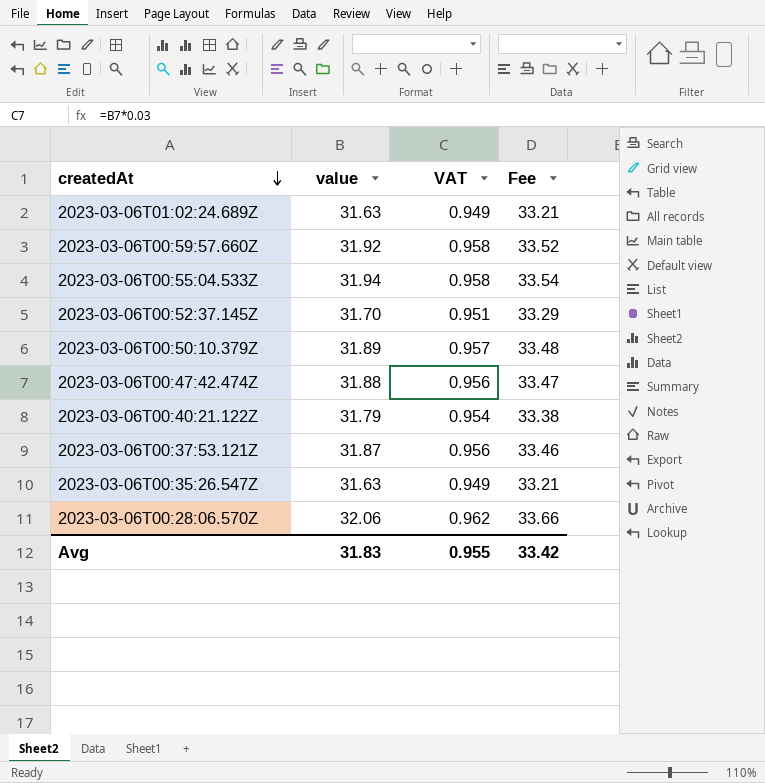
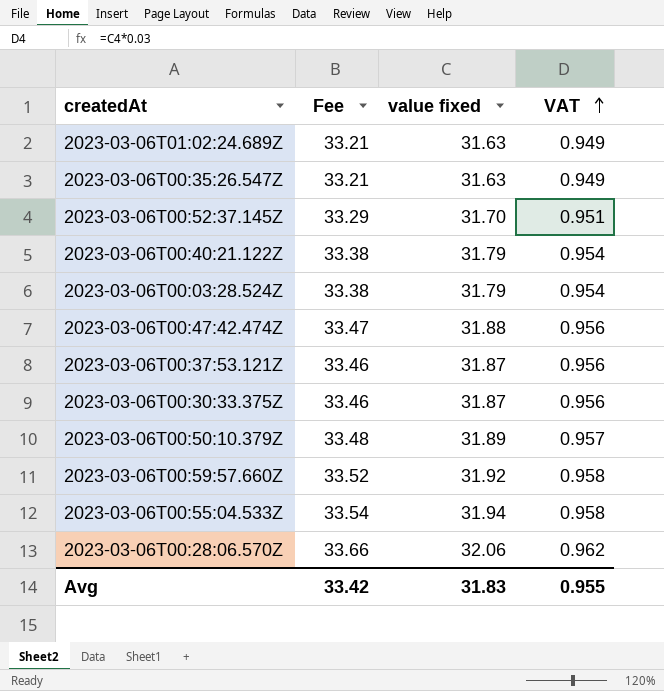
row order: createdAt descending -> VAT ascending
column Fee | position: 4 -> 2
column name: value -> value fixed
row 2023-03-06T00:03:28.524Z: none -> 33.38 | 31.79 | 0.954
row 2023-03-06T00:30:33.375Z: none -> 33.46 | 31.87 | 0.956

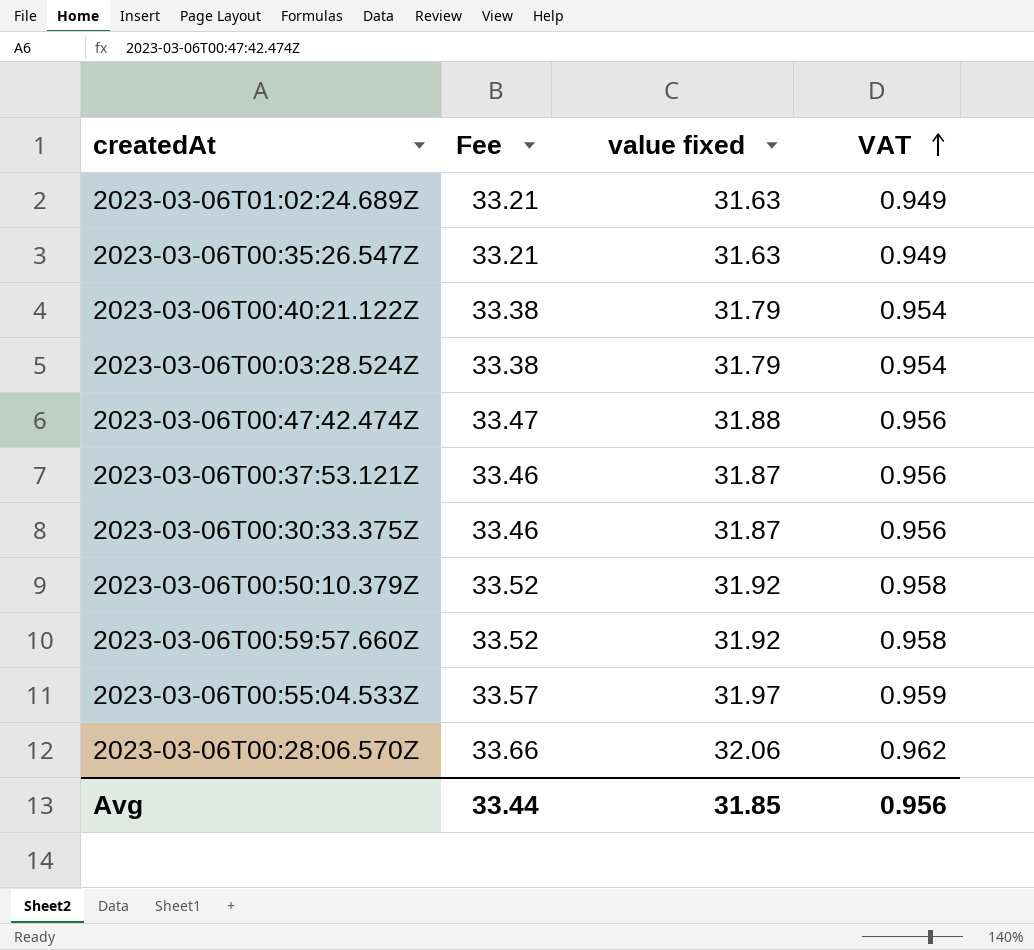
row 2023-03-06T00:52:37.145Z: 33.29 | 31.70 | 0.951 -> none
2023-03-06T00:50:10.379Z | Fee: 33.48 -> 33.52
2023-03-06T00:50:10.379Z | value fixed: 31.89 -> 31.92
2023-03-06T00:50:10.379Z | VAT: 0.957 -> 0.958
2023-03-06T00:55:04.533Z | Fee: 33.54 -> 33.57
2023-03-06T00:55:04.533Z | value fixed: 31.94 -> 31.97
2023-03-06T00:55:04.533Z | VAT: 0.958 -> 0.959
Avg | Fee: 33.42 -> 33.44
Avg | value fixed: 31.83 -> 31.85
Avg | VAT: 0.955 -> 0.956

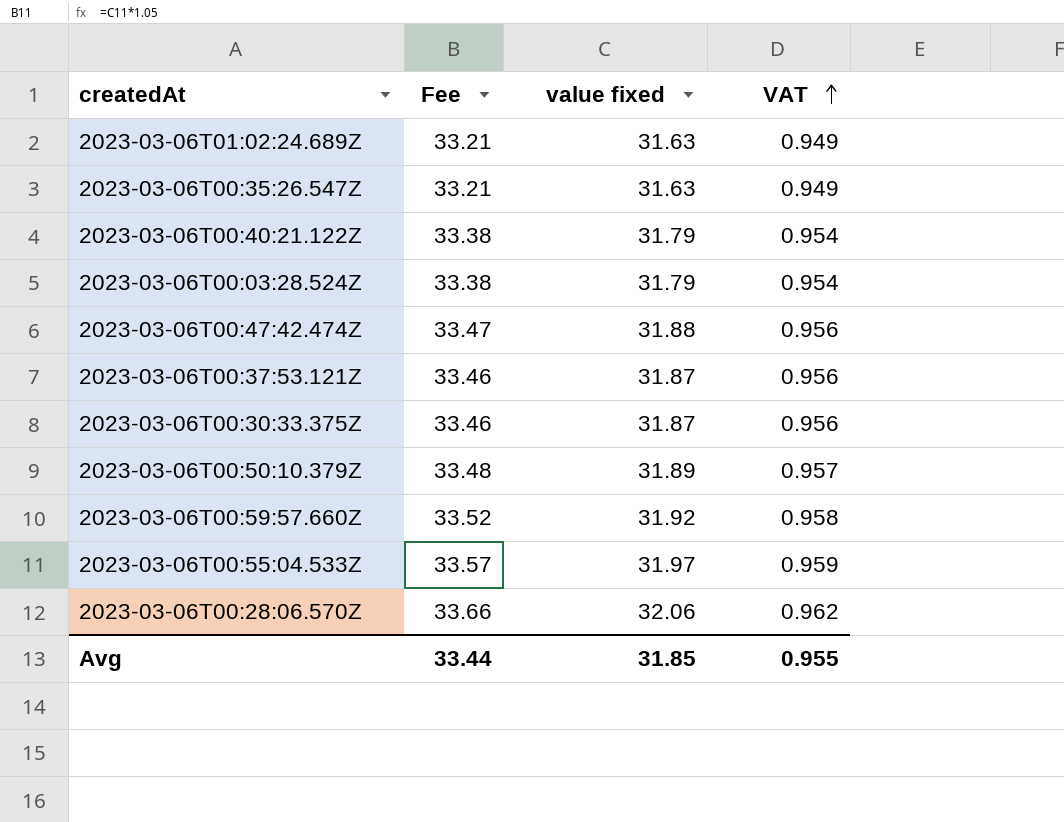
2023-03-06T00:50:10.379Z | Fee: 33.52 -> 33.48
2023-03-06T00:50:10.379Z | value fixed: 31.92 -> 31.89
2023-03-06T00:50:10.379Z | VAT: 0.958 -> 0.957
Avg | VAT: 0.956 -> 0.955

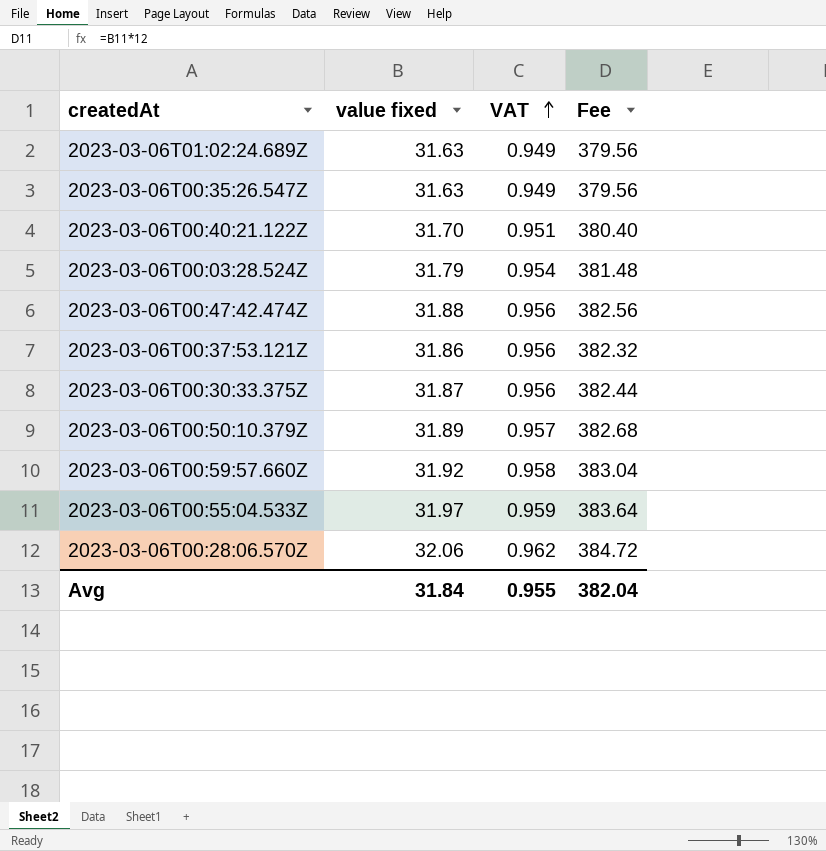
column Fee | formula: [value fixed] * 1.05 -> [value fixed] * 12
column Fee | position: 2 -> 4
2023-03-06T00:40:21.122Z | value fixed: 31.79 -> 31.70
2023-03-06T00:40:21.122Z | VAT: 0.954 -> 0.951
2023-03-06T00:37:53.121Z | value fixed: 31.87 -> 31.86
Avg | value fixed: 31.85 -> 31.84
Avg | Fee: 33.44 -> 382.04

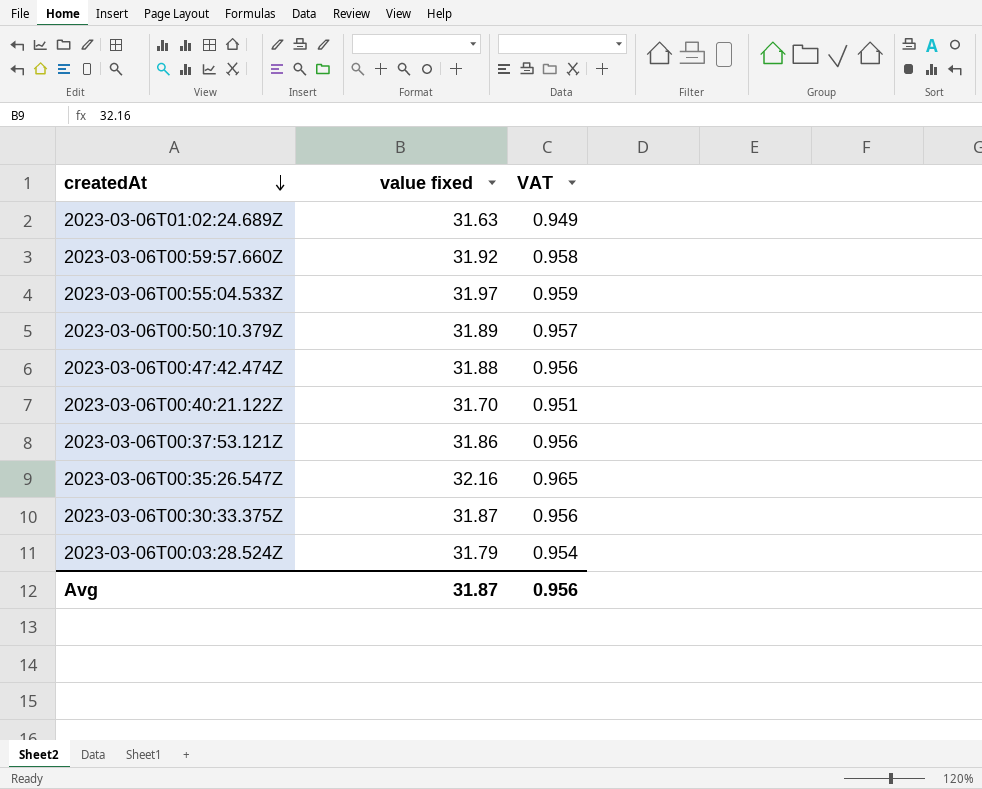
row order: VAT ascending -> createdAt descending
column Fee | formula: [value fixed] * 12 -> none
row 2023-03-06T00:28:06.570Z: 32.06 | 0.962 | 384.72 -> none
2023-03-06T00:35:26.547Z | value fixed: 31.63 -> 32.16
2023-03-06T00:35:26.547Z | VAT: 0.949 -> 0.965
Avg | value fixed: 31.84 -> 31.87
Avg | VAT: 0.955 -> 0.956

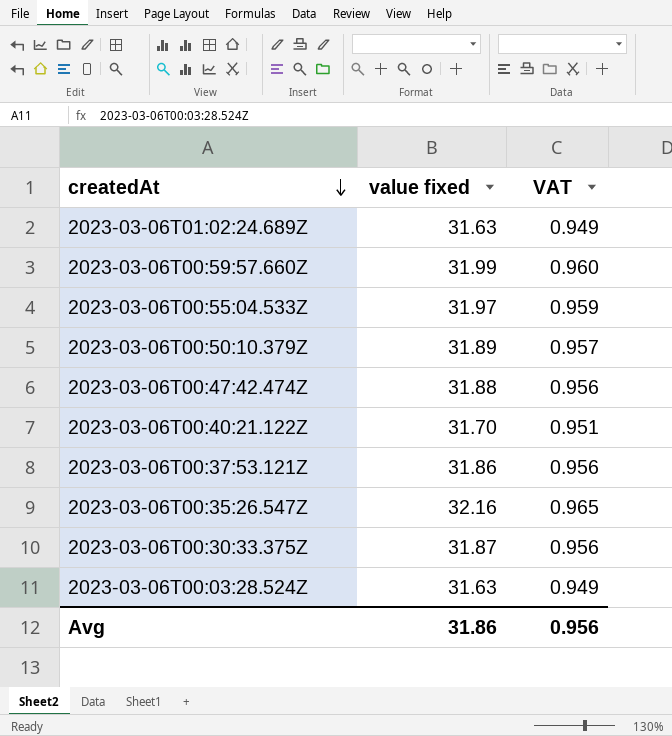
2023-03-06T00:59:57.660Z | value fixed: 31.92 -> 31.99
2023-03-06T00:59:57.660Z | VAT: 0.958 -> 0.960
2023-03-06T00:03:28.524Z | value fixed: 31.79 -> 31.63
2023-03-06T00:03:28.524Z | VAT: 0.954 -> 0.949
Avg | value fixed: 31.87 -> 31.86

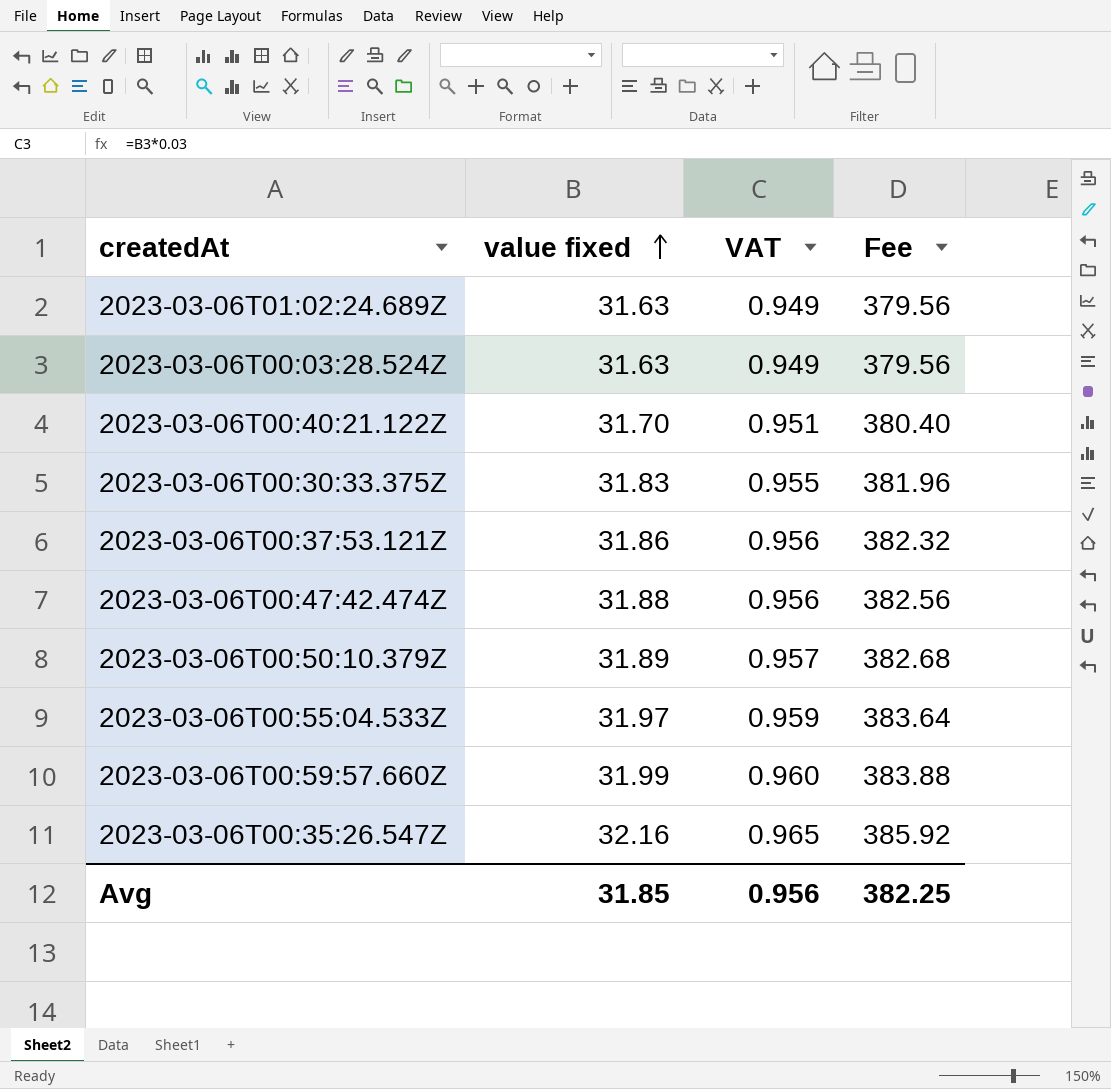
row order: createdAt descending -> value fixed ascending
column Fee | formula: none -> [value fixed] * 12
2023-03-06T00:30:33.375Z | value fixed: 31.87 -> 31.83
2023-03-06T00:30:33.375Z | VAT: 0.956 -> 0.955
Avg | value fixed: 31.86 -> 31.85

